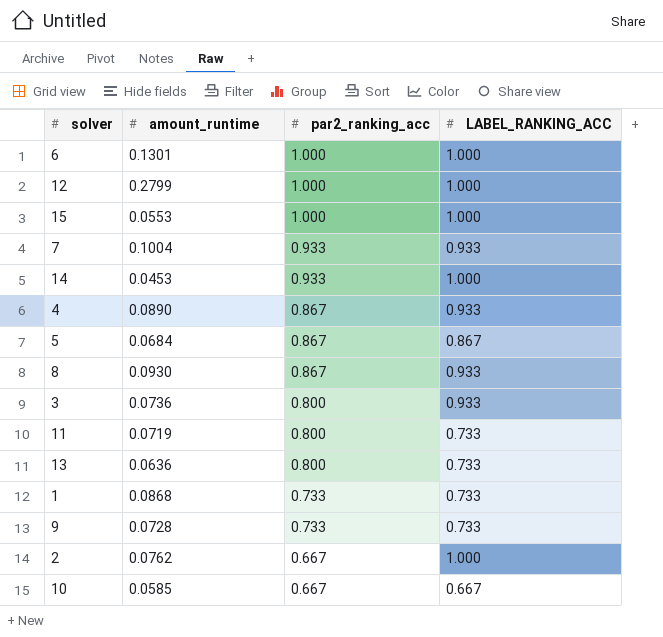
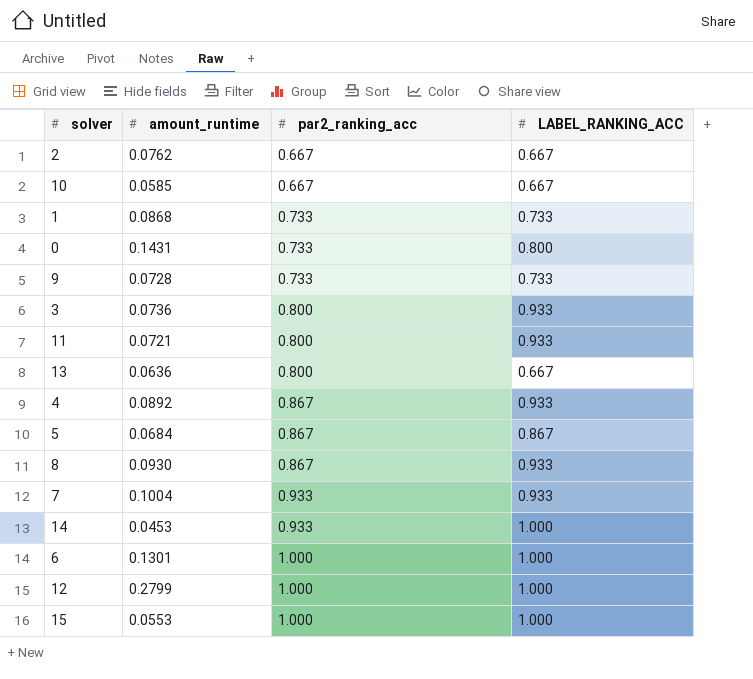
row order: par2_ranking_acc descending -> par2_ranking_acc ascending
2 | LABEL_RANKING_ACC: 1.000 -> 0.667
row 0: none -> 0.1431 | 0.733 | 0.800
11 | amount_runtime: 0.0719 -> 0.0721
11 | LABEL_RANKING_ACC: 0.733 -> 0.933
13 | LABEL_RANKING_ACC: 0.733 -> 0.667
4 | amount_runtime: 0.0890 -> 0.0892

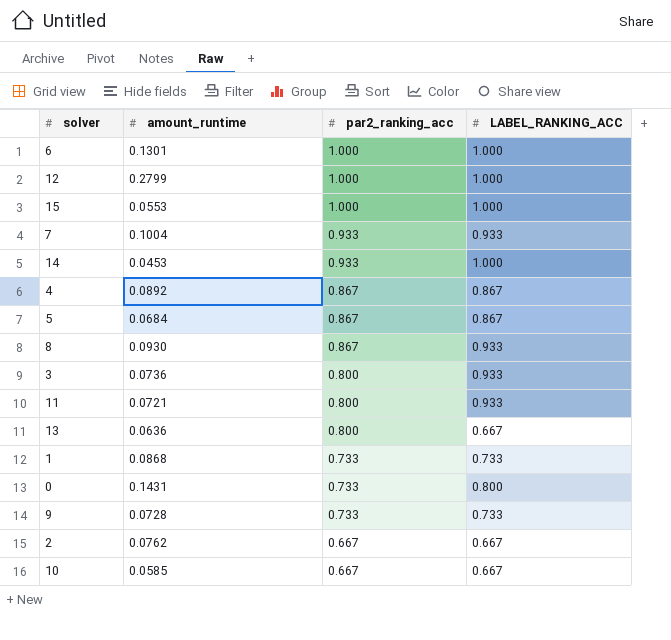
row order: par2_ranking_acc ascending -> par2_ranking_acc descending
4 | LABEL_RANKING_ACC: 0.933 -> 0.867

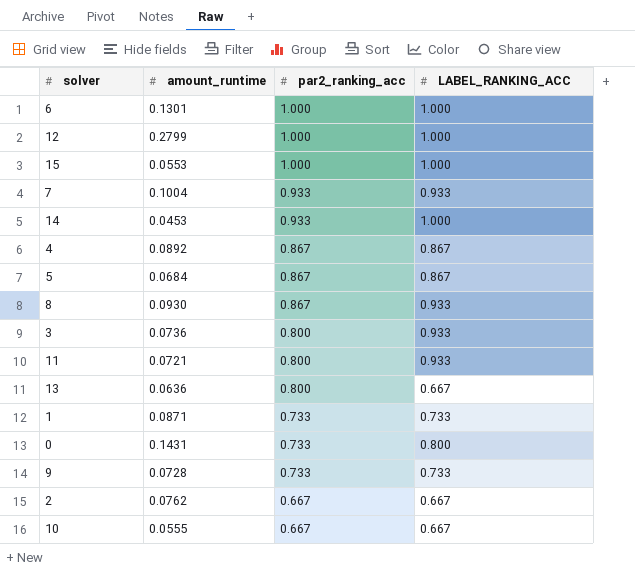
1 | amount_runtime: 0.0868 -> 0.0871
10 | amount_runtime: 0.0585 -> 0.0555

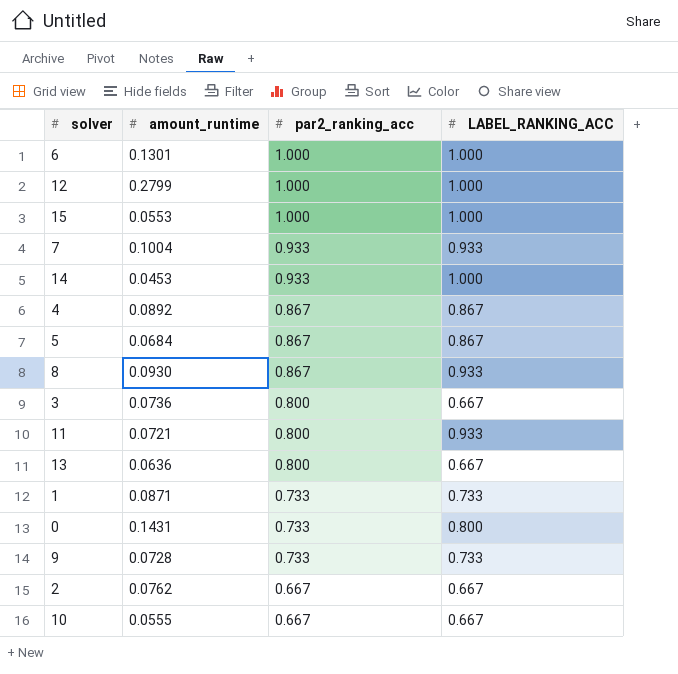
3 | LABEL_RANKING_ACC: 0.933 -> 0.667

